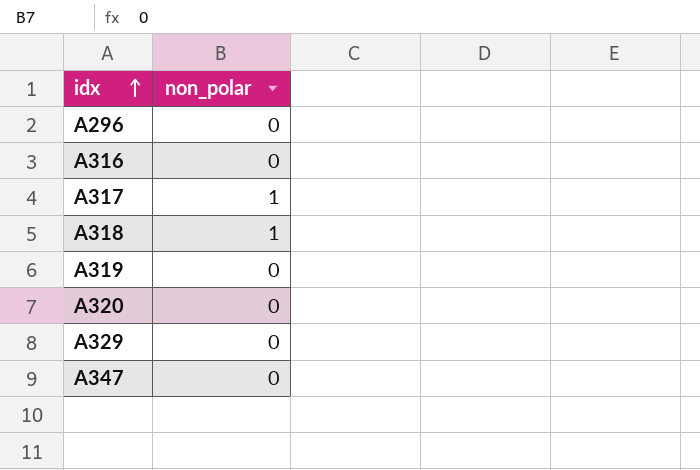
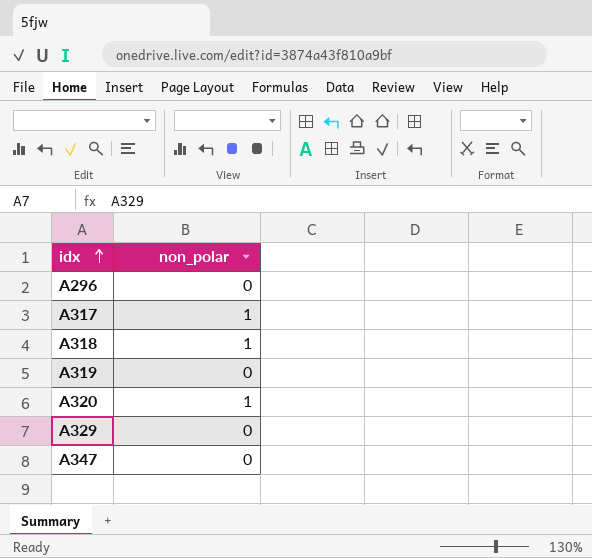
row A316: 0 -> none
A320 | non_polar: 0 -> 1

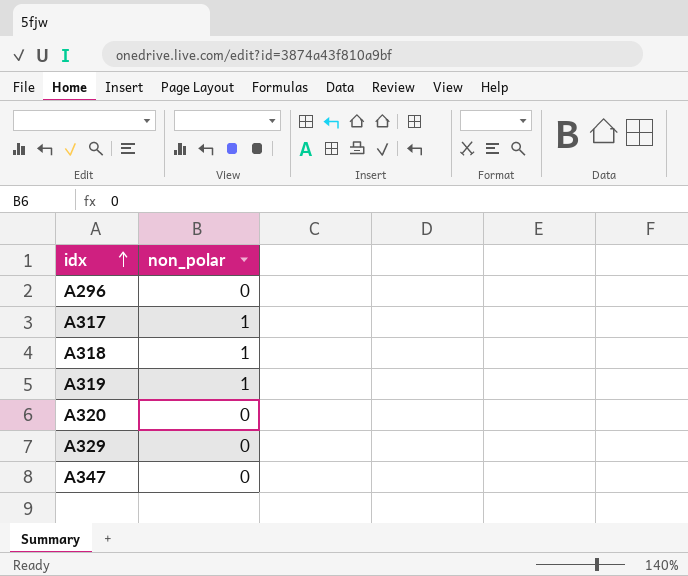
A319 | non_polar: 0 -> 1
A320 | non_polar: 1 -> 0

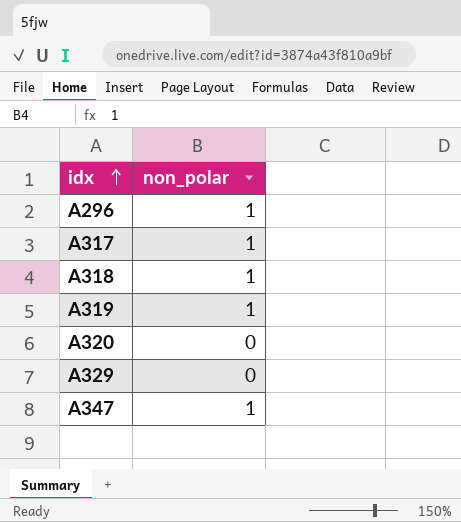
A296 | non_polar: 0 -> 1
A347 | non_polar: 0 -> 1

